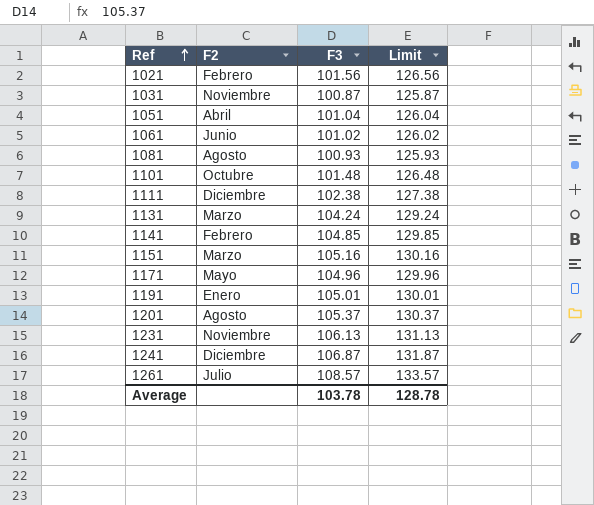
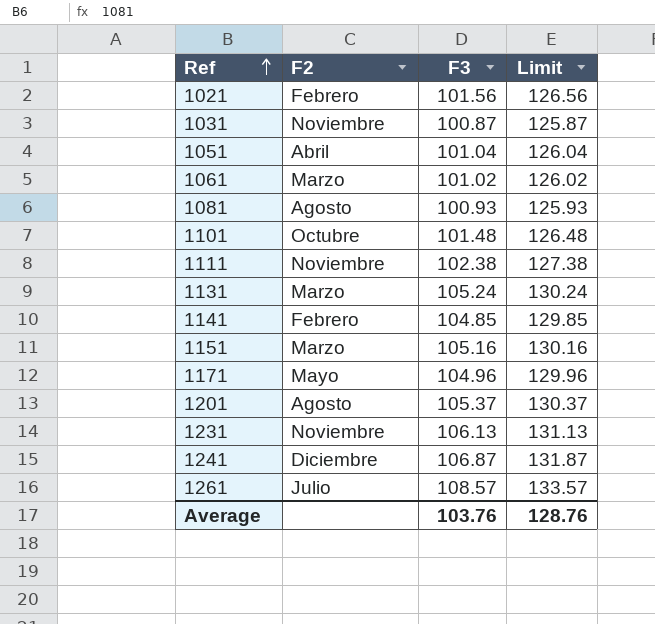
row 1191: Enero | 105.01 | 130.01 -> none
1061 | F2: Junio -> Marzo
1111 | F2: Diciembre -> Noviembre
1131 | F3: 104.24 -> 105.24
1131 | Limit: 129.24 -> 130.24
Average | F3: 103.78 -> 103.76
Average | Limit: 128.78 -> 128.76

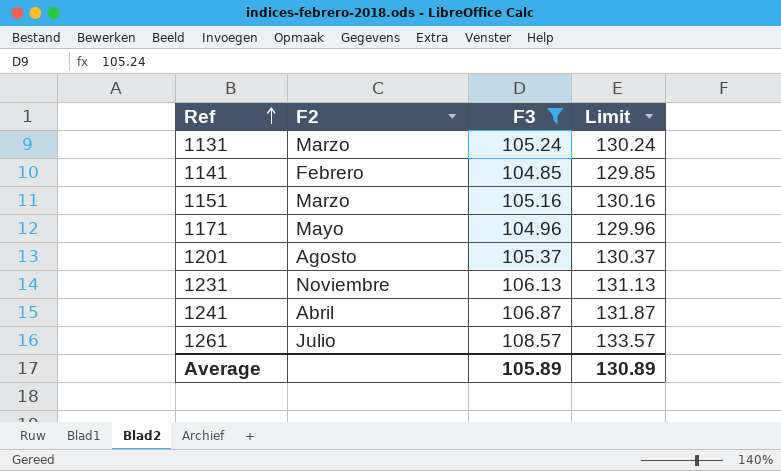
filter: none -> F3 >= 104.85
1241 | F2: Diciembre -> Abril
Average | F3: 103.76 -> 105.89
Average | Limit: 128.76 -> 130.89

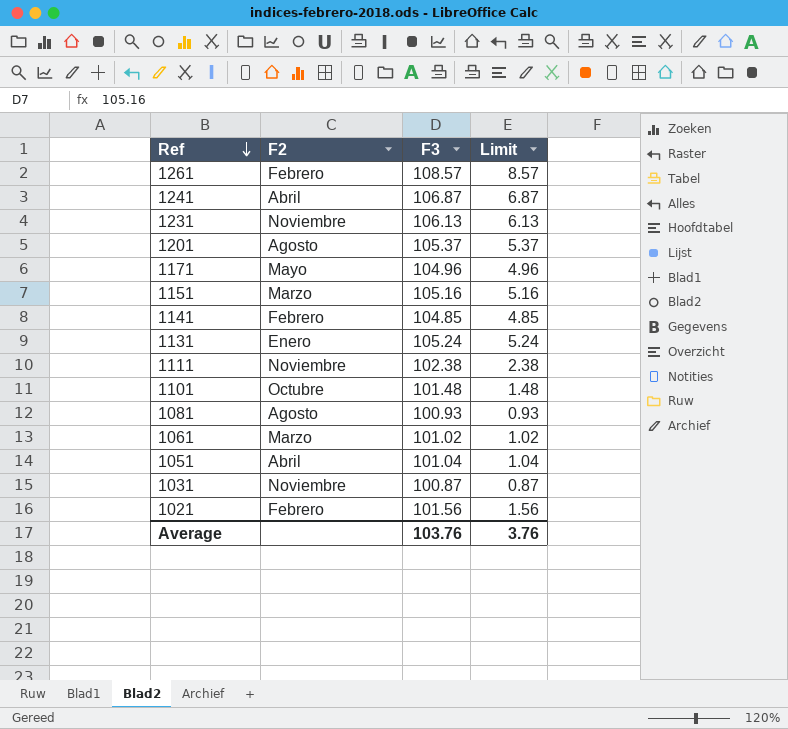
filter: F3 >= 104.85 -> none
row order: Ref ascending -> Ref descending
column Limit | formula: [F3] + 25 -> [F3] - 100
1261 | F2: Julio -> Febrero
1131 | F2: Marzo -> Enero
Average | F3: 105.89 -> 103.76
Average | Limit: 130.89 -> 3.76

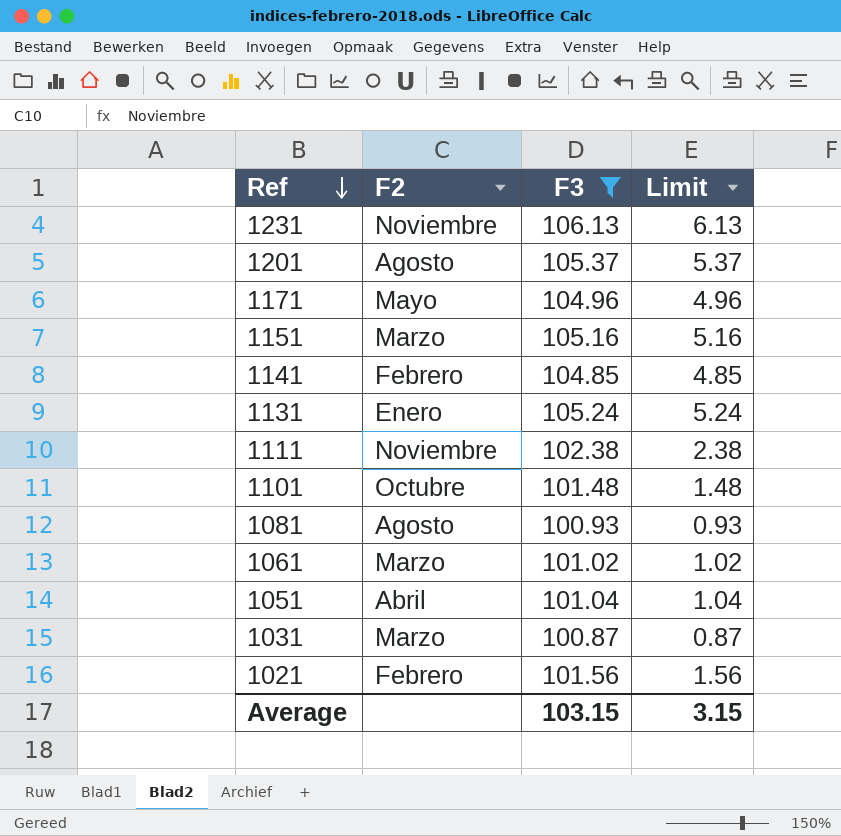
filter: none -> F3 <= 106.13
1031 | F2: Noviembre -> Marzo
Average | F3: 103.76 -> 103.15
Average | Limit: 3.76 -> 3.15

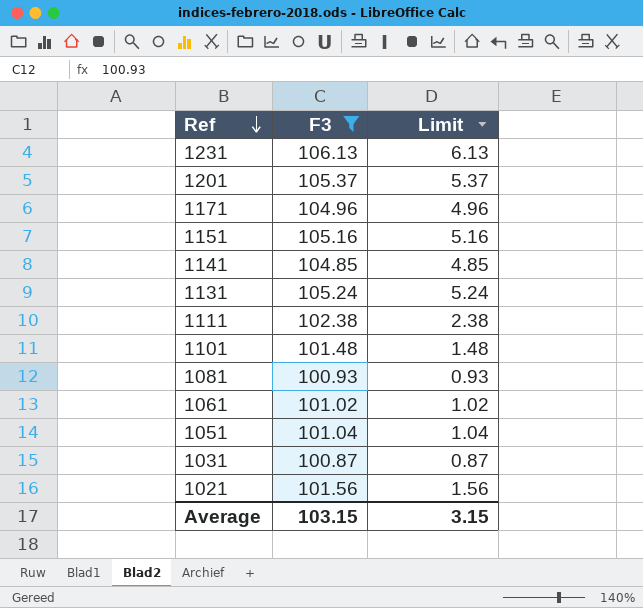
column F2 | position: 2 -> none

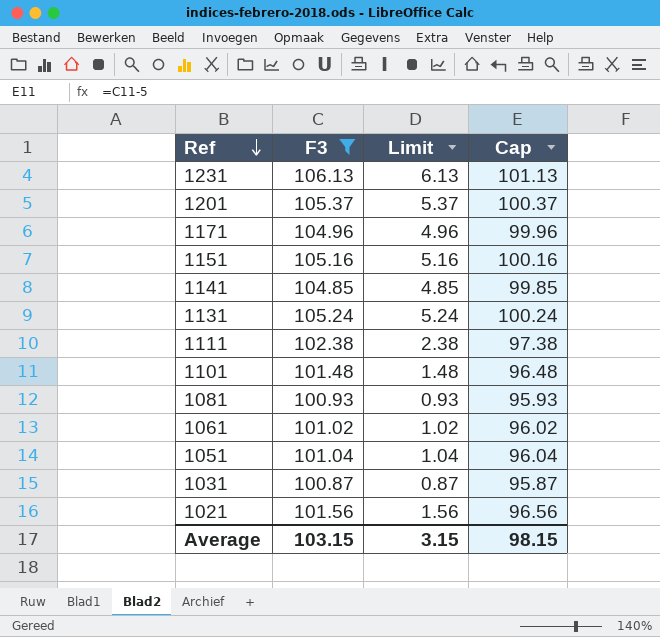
column Cap | formula: none -> [F3] - 5

